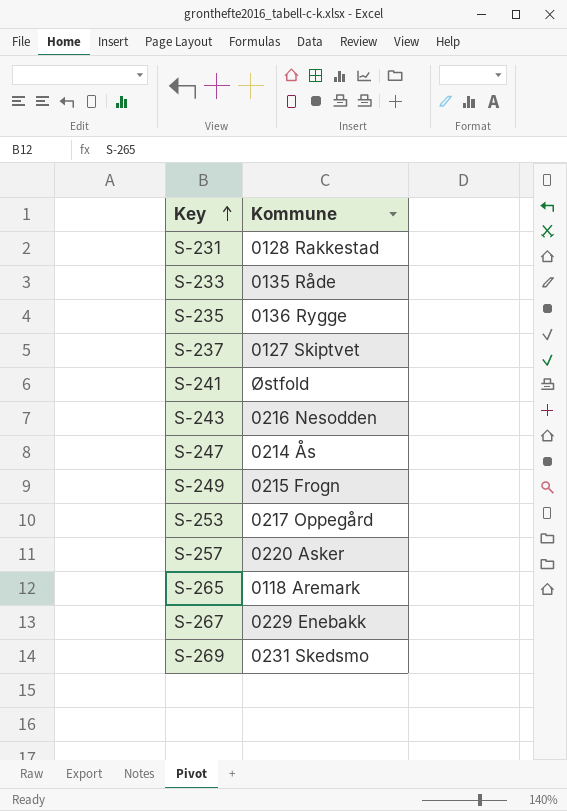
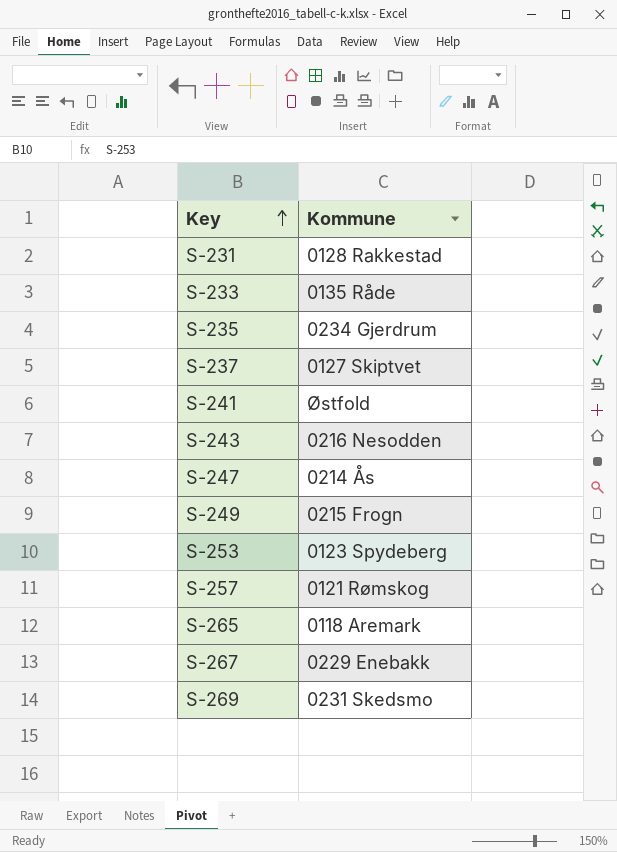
S-235 | Kommune: 0136 Rygge -> 0234 Gjerdrum
S-253 | Kommune: 0217 Oppegård -> 0123 Spydeberg
S-257 | Kommune: 0220 Asker -> 0121 Rømskog

